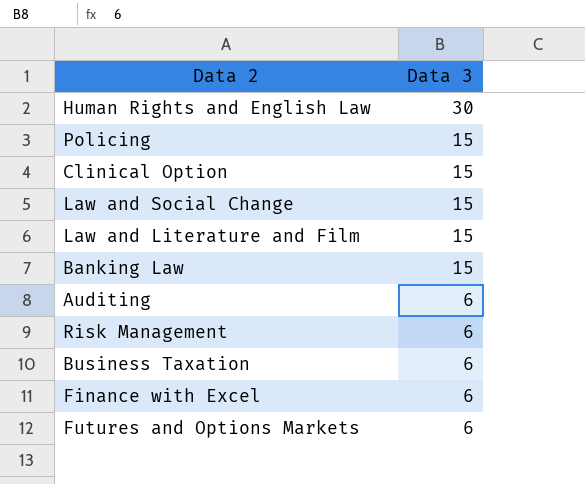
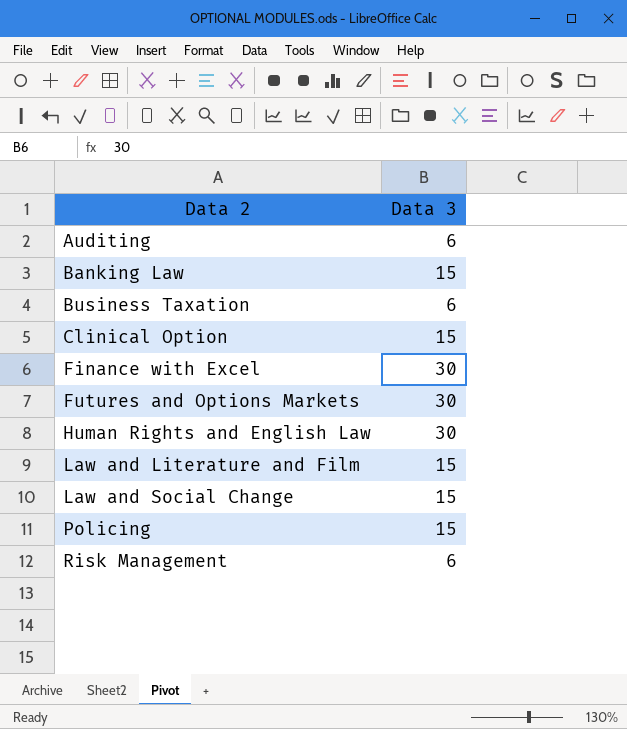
row order: Data 3 descending -> Data 2 ascending
Finance with Excel | Data 3: 6 -> 30
Futures and Options Markets | Data 3: 6 -> 30

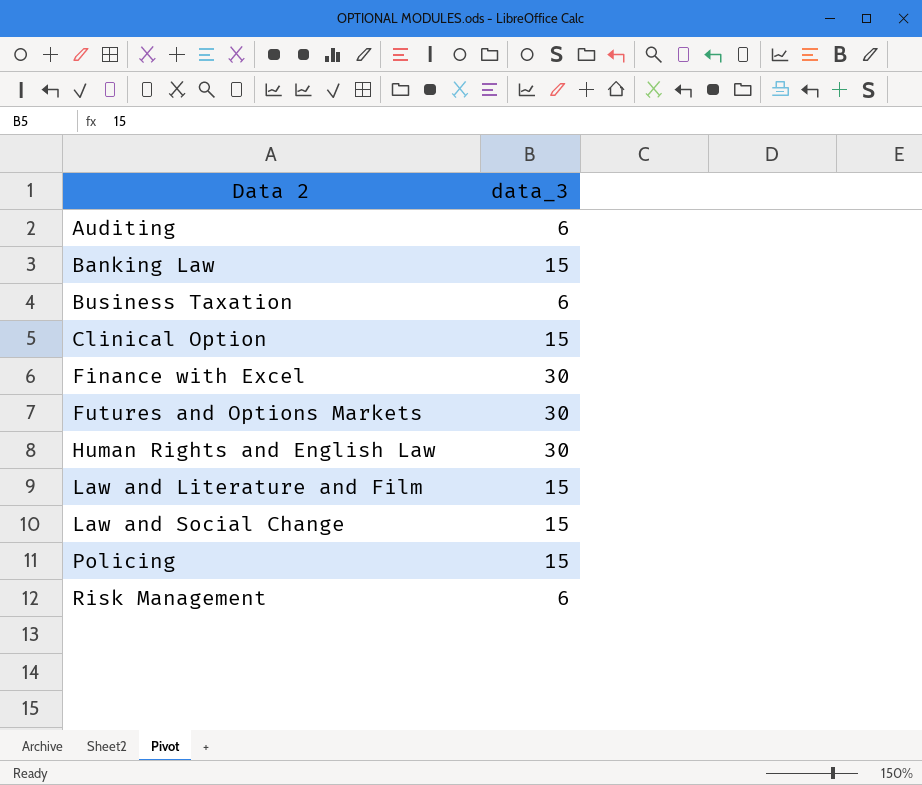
column name: Data 3 -> data_3

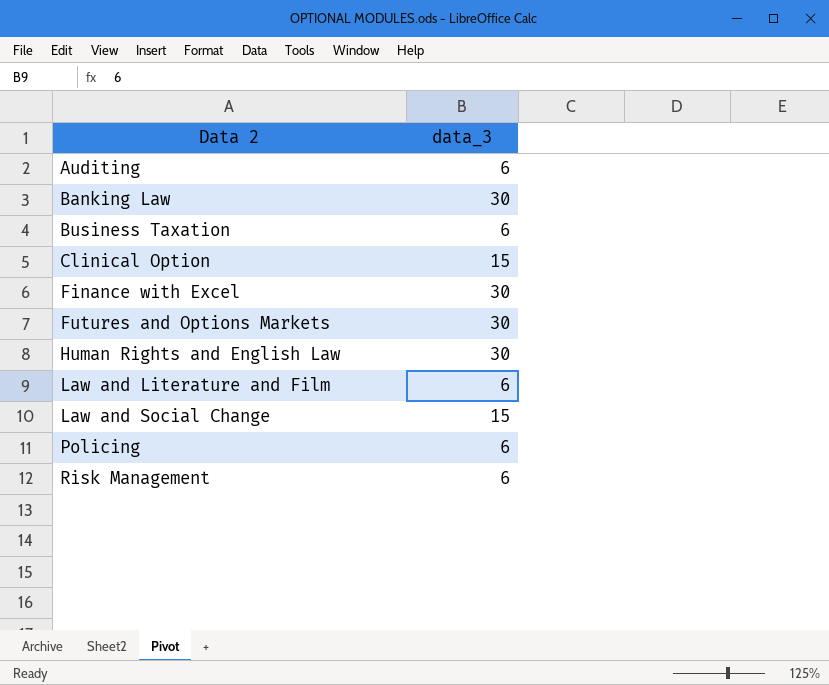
Banking Law | data_3: 15 -> 30
Law and Literature and Film | data_3: 15 -> 6
Policing | data_3: 15 -> 6

